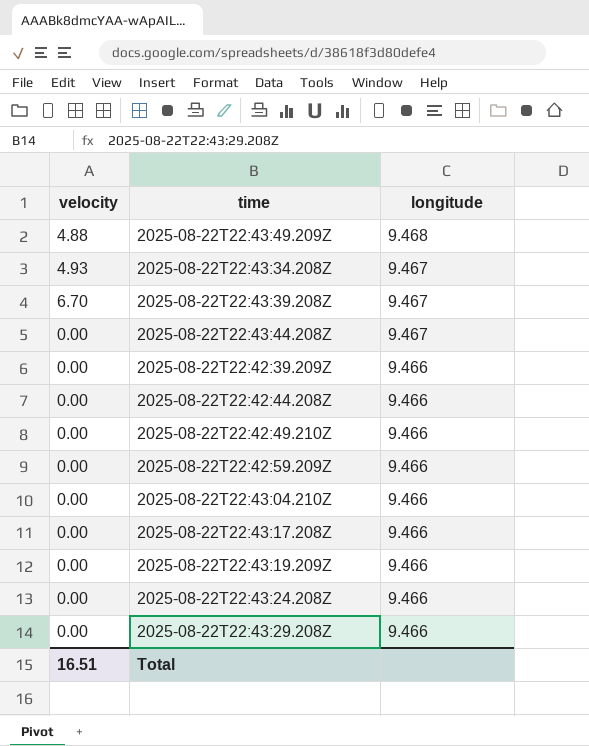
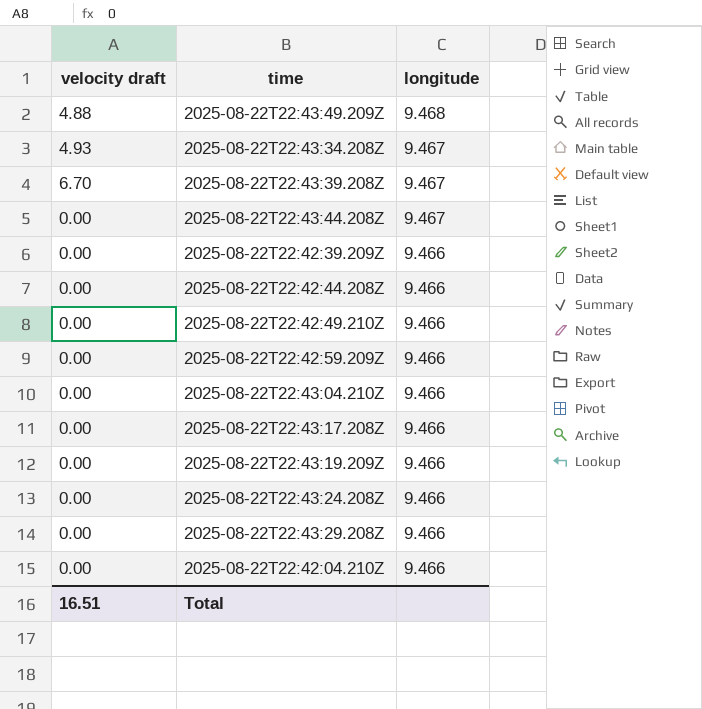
column name: velocity -> velocity draft
row 2025-08-22T22:42:04.210Z: none -> 0.00 | 9.466

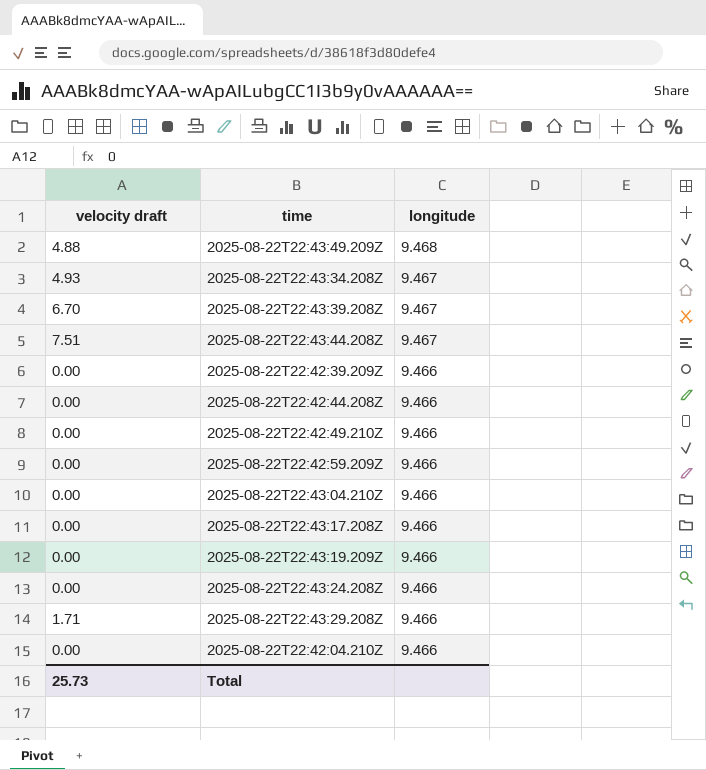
2025-08-22T22:43:44.208Z | velocity draft: 0.00 -> 7.51
2025-08-22T22:43:29.208Z | velocity draft: 0.00 -> 1.71
Total | velocity draft: 16.51 -> 25.73

